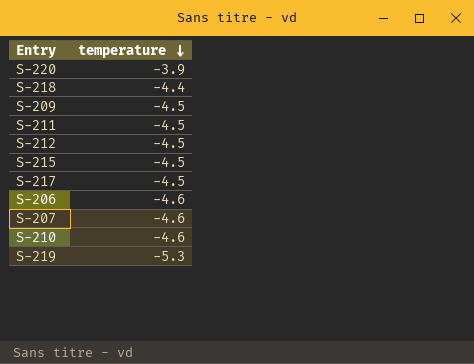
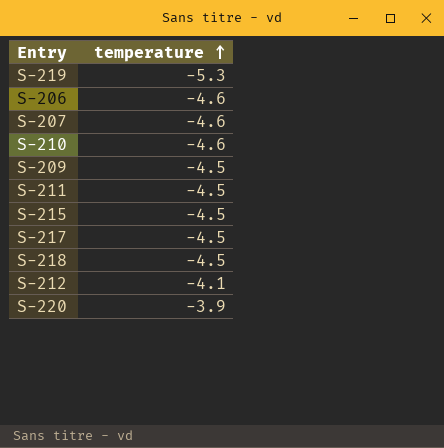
row order: temperature descending -> temperature ascending
S-218 | temperature: -4.4 -> -4.5
S-212 | temperature: -4.5 -> -4.1

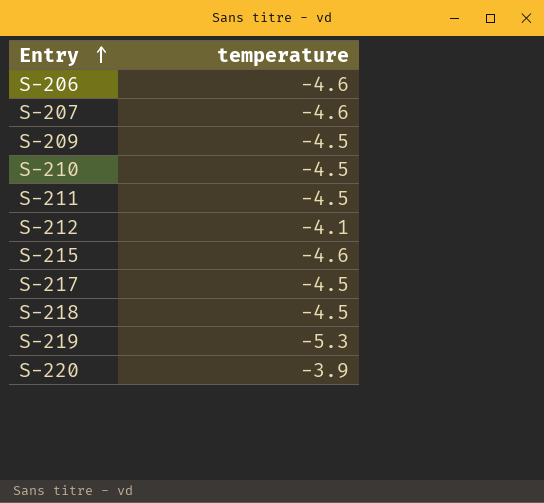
row order: temperature ascending -> Entry ascending
S-210 | temperature: -4.6 -> -4.5
S-215 | temperature: -4.5 -> -4.6

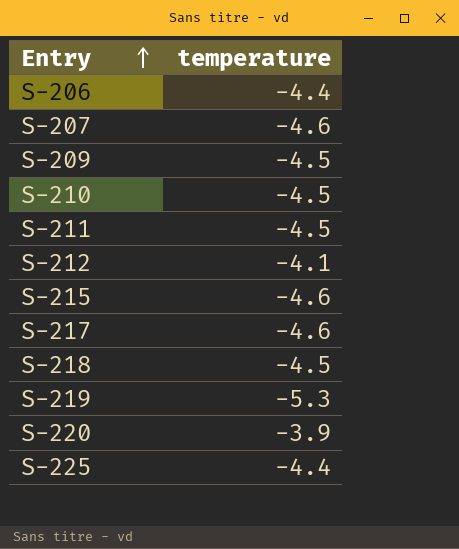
S-206 | temperature: -4.6 -> -4.4
S-217 | temperature: -4.5 -> -4.6
row S-225: none -> -4.4

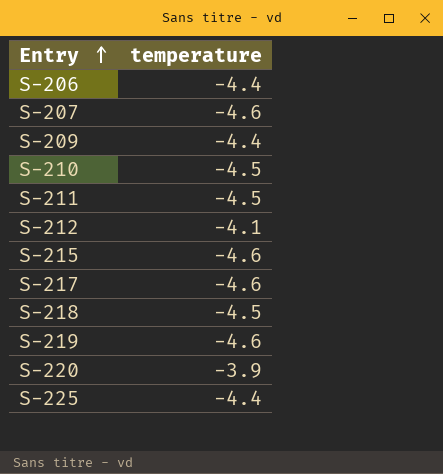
S-209 | temperature: -4.5 -> -4.4
S-219 | temperature: -5.3 -> -4.6

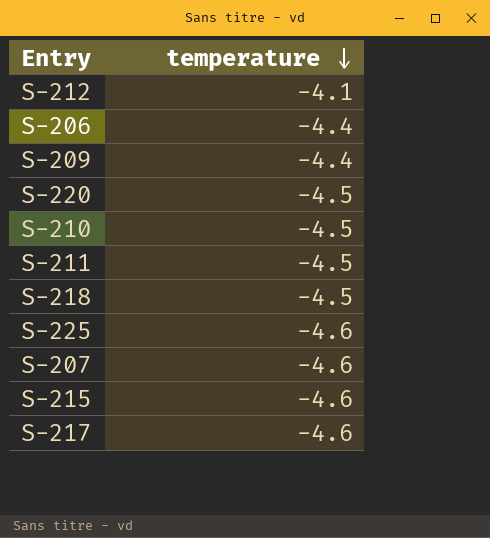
row order: Entry ascending -> temperature descending
row S-219: -4.6 -> none
S-220 | temperature: -3.9 -> -4.5
S-225 | temperature: -4.4 -> -4.6

